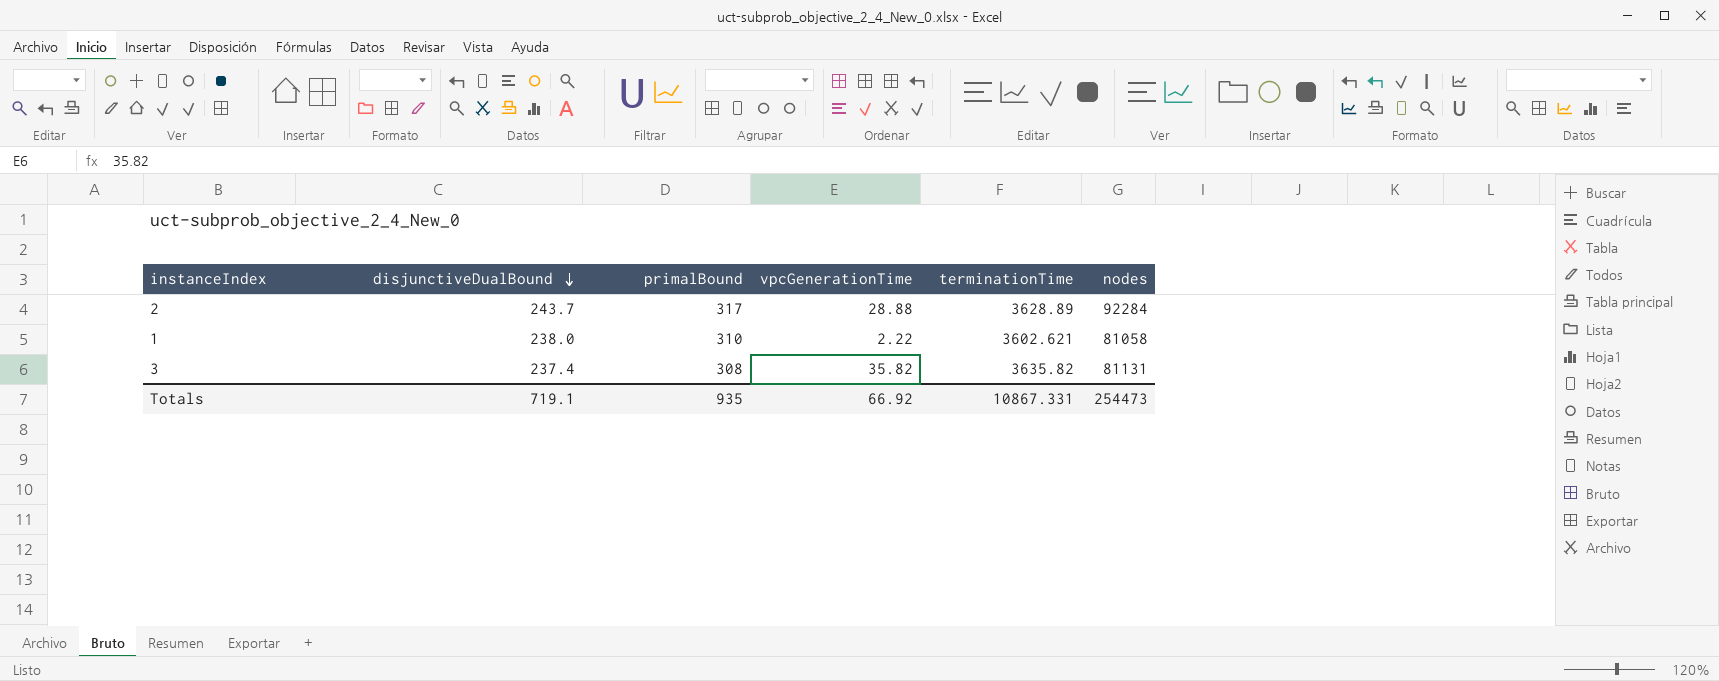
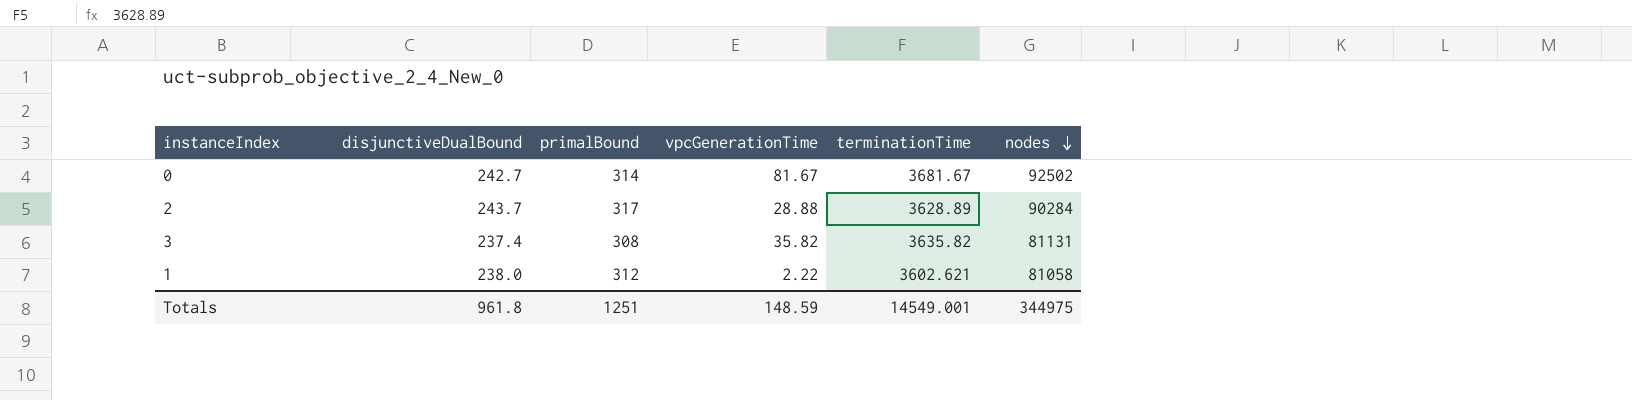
row order: disjunctiveDualBound descending -> nodes descending
row 0: none -> 242.7 | 314 | 81.67 | 3681.67 | 92502
2 | nodes: 92284 -> 90284
1 | primalBound: 310 -> 312
Totals | disjunctiveDualBound: 719.1 -> 961.8
Totals | primalBound: 935 -> 1251
Totals | vpcGenerationTime: 66.92 -> 148.59
Totals | terminationTime: 10867.331 -> 14549.001
Totals | nodes: 254473 -> 344975

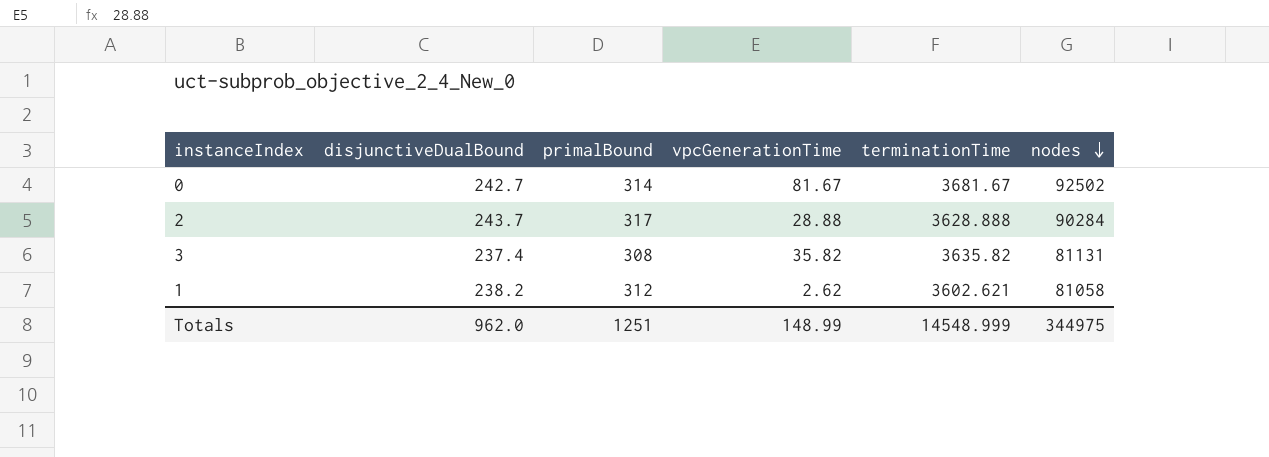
2 | terminationTime: 3628.89 -> 3628.888
1 | disjunctiveDualBound: 238.0 -> 238.2
1 | vpcGenerationTime: 2.22 -> 2.62
Totals | disjunctiveDualBound: 961.8 -> 962.0
Totals | vpcGenerationTime: 148.59 -> 148.99
Totals | terminationTime: 14549.001 -> 14548.999

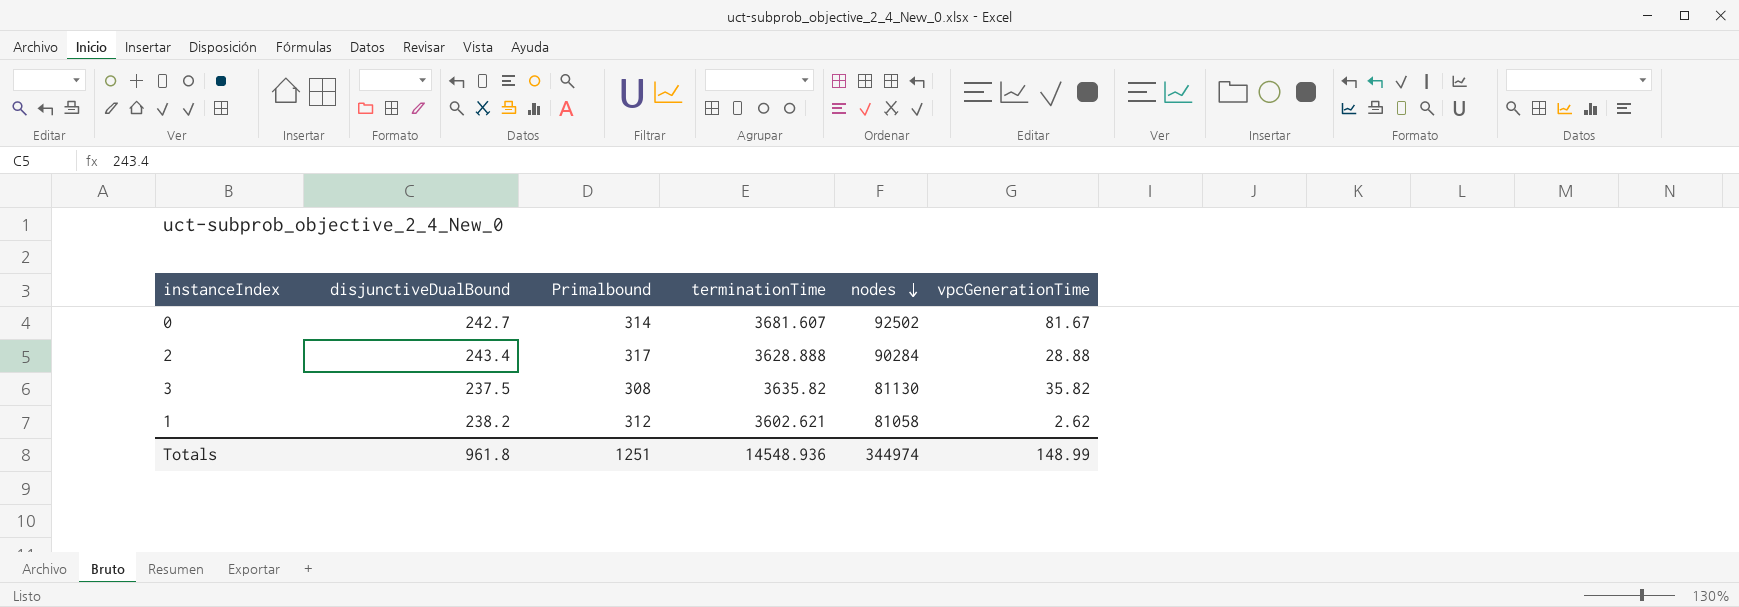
column name: primalBound -> Primalbound
column vpcGenerationTime | position: 4 -> 6
0 | terminationTime: 3681.67 -> 3681.607
2 | disjunctiveDualBound: 243.7 -> 243.4
3 | disjunctiveDualBound: 237.4 -> 237.5
3 | nodes: 81131 -> 81130
Totals | disjunctiveDualBound: 962.0 -> 961.8
Totals | terminationTime: 14548.999 -> 14548.936
Totals | nodes: 344975 -> 344974

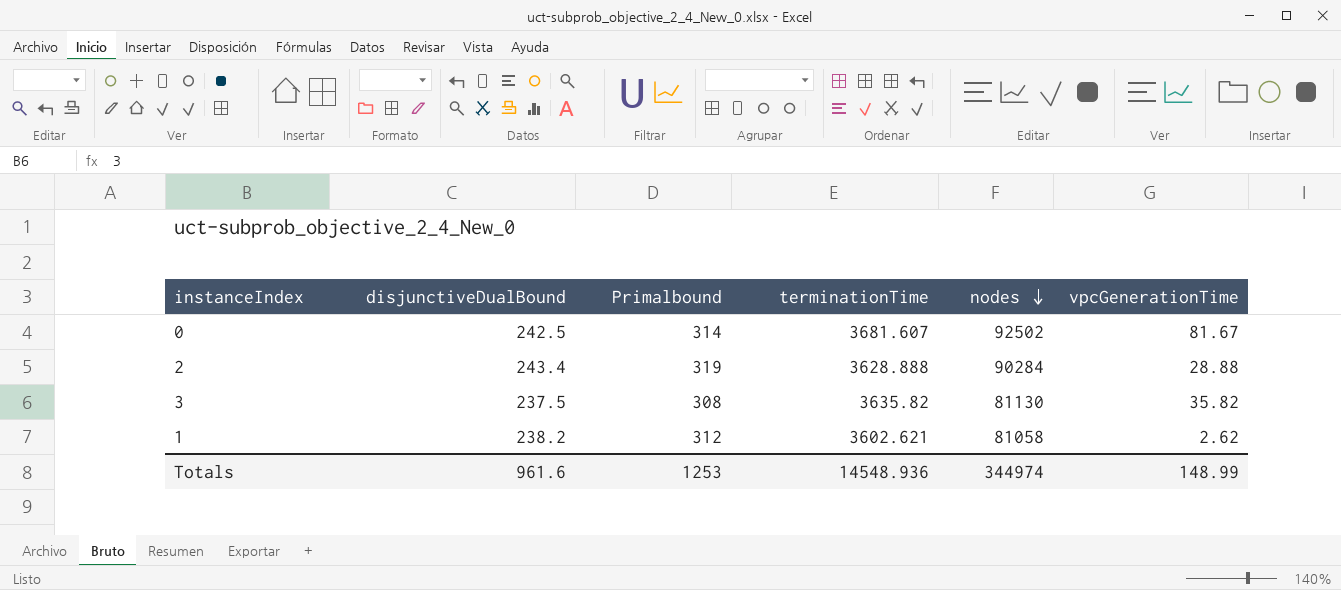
0 | disjunctiveDualBound: 242.7 -> 242.5
2 | Primalbound: 317 -> 319
Totals | disjunctiveDualBound: 961.8 -> 961.6
Totals | Primalbound: 1251 -> 1253

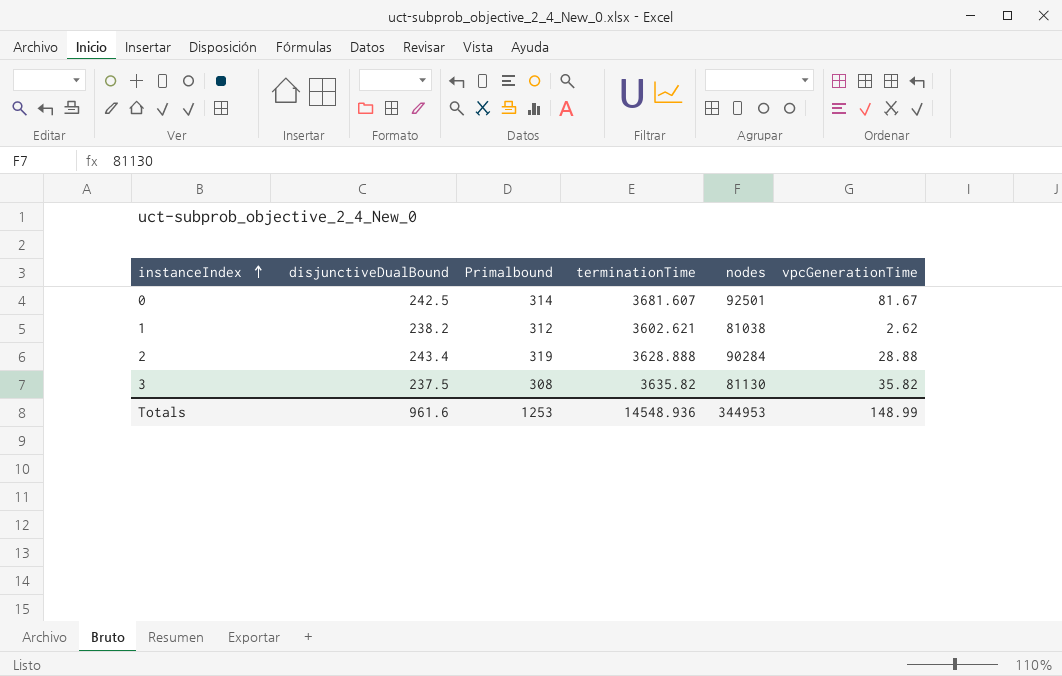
row order: nodes descending -> instanceIndex ascending
0 | nodes: 92502 -> 92501
1 | nodes: 81058 -> 81038
Totals | nodes: 344974 -> 344953

